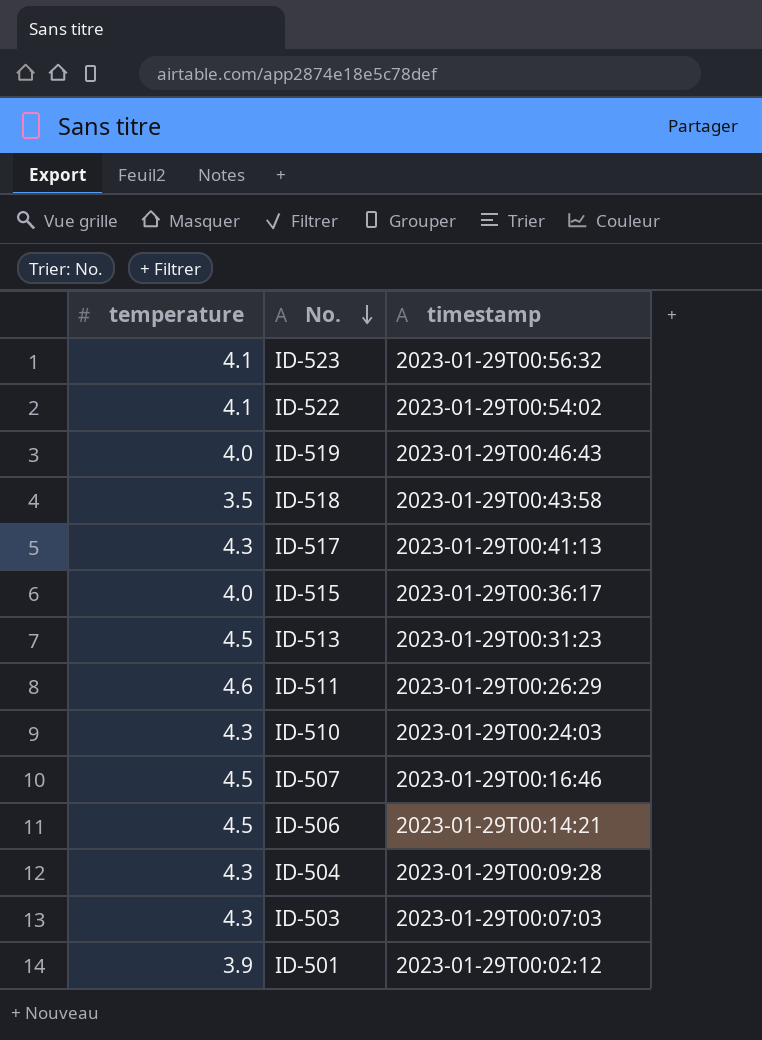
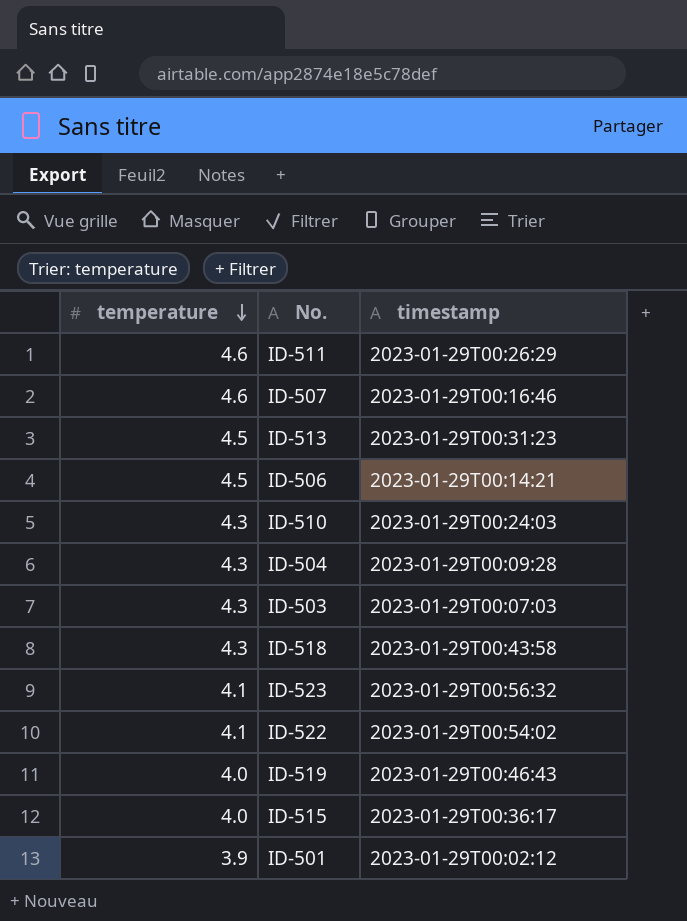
row order: No. descending -> temperature descending
row ID-517: 4.3 | 2023-01-29T00:41:13 -> none
ID-507 | temperature: 4.5 -> 4.6
ID-518 | temperature: 3.5 -> 4.3

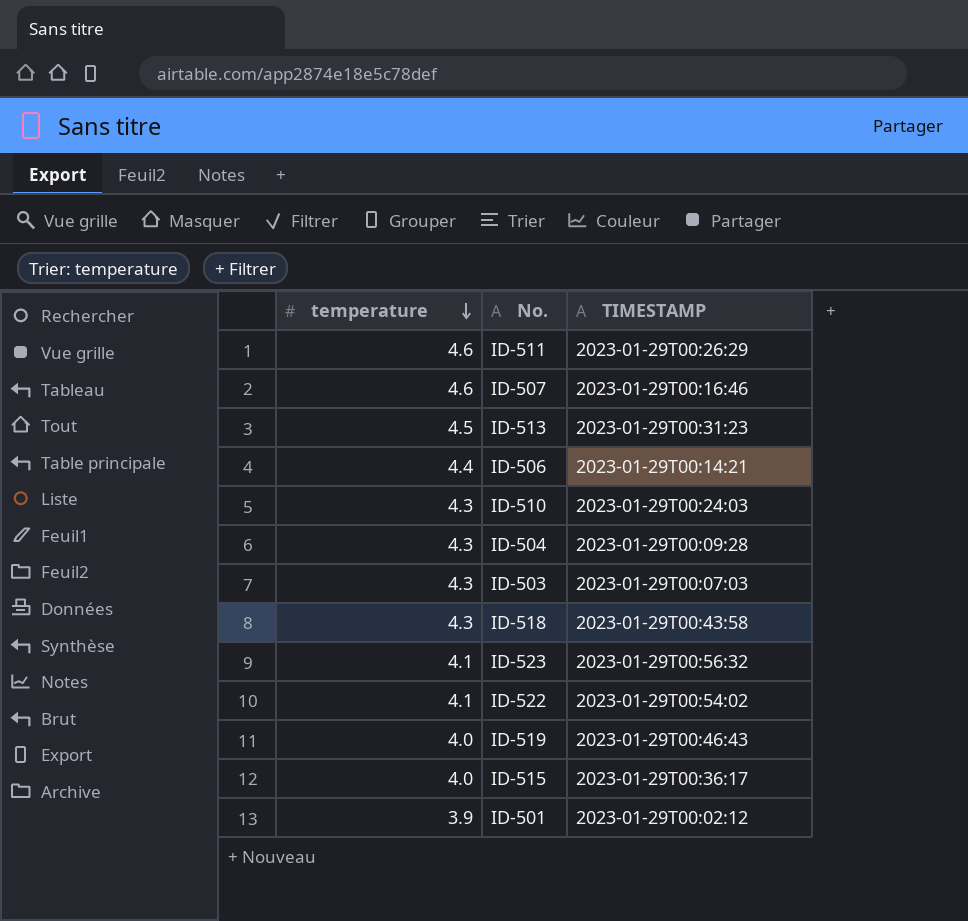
column name: timestamp -> TIMESTAMP
ID-506 | temperature: 4.5 -> 4.4

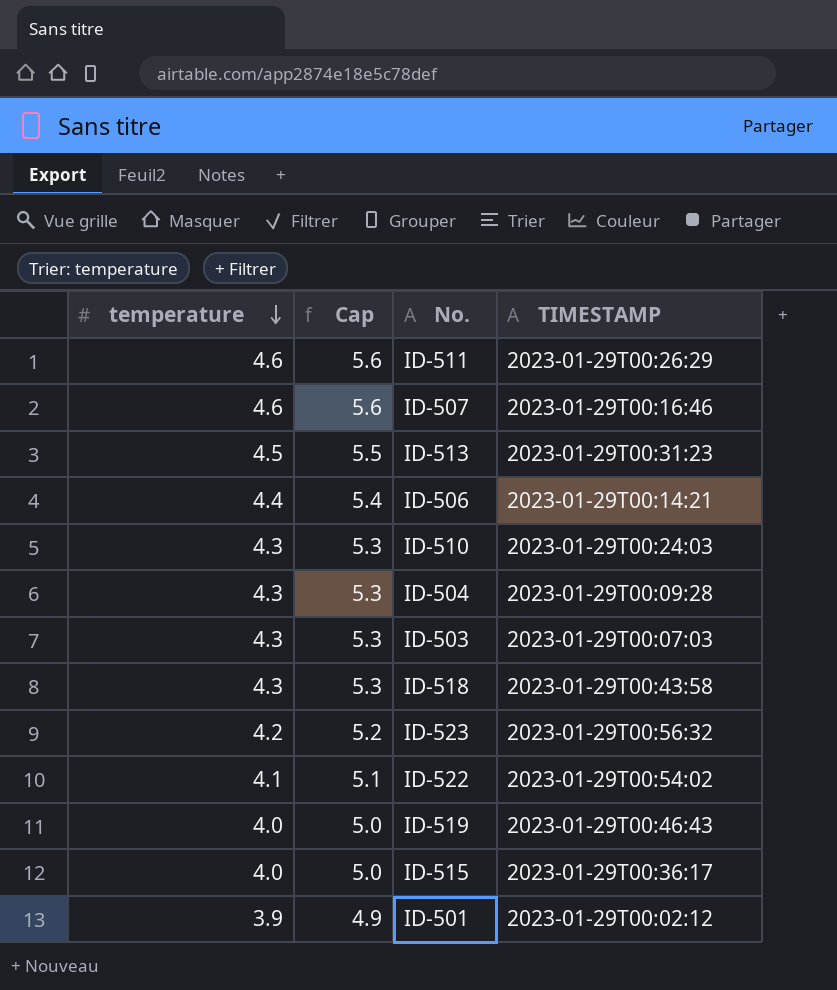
column Cap | formula: none -> [temperature] + 1
ID-523 | temperature: 4.1 -> 4.2

